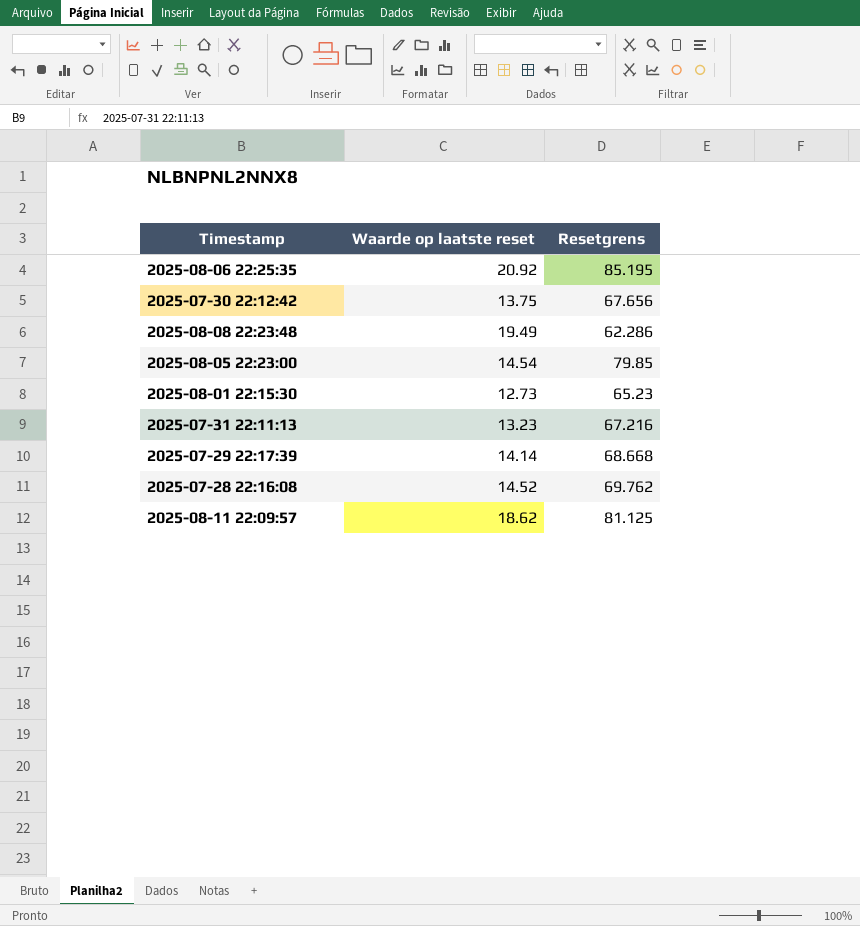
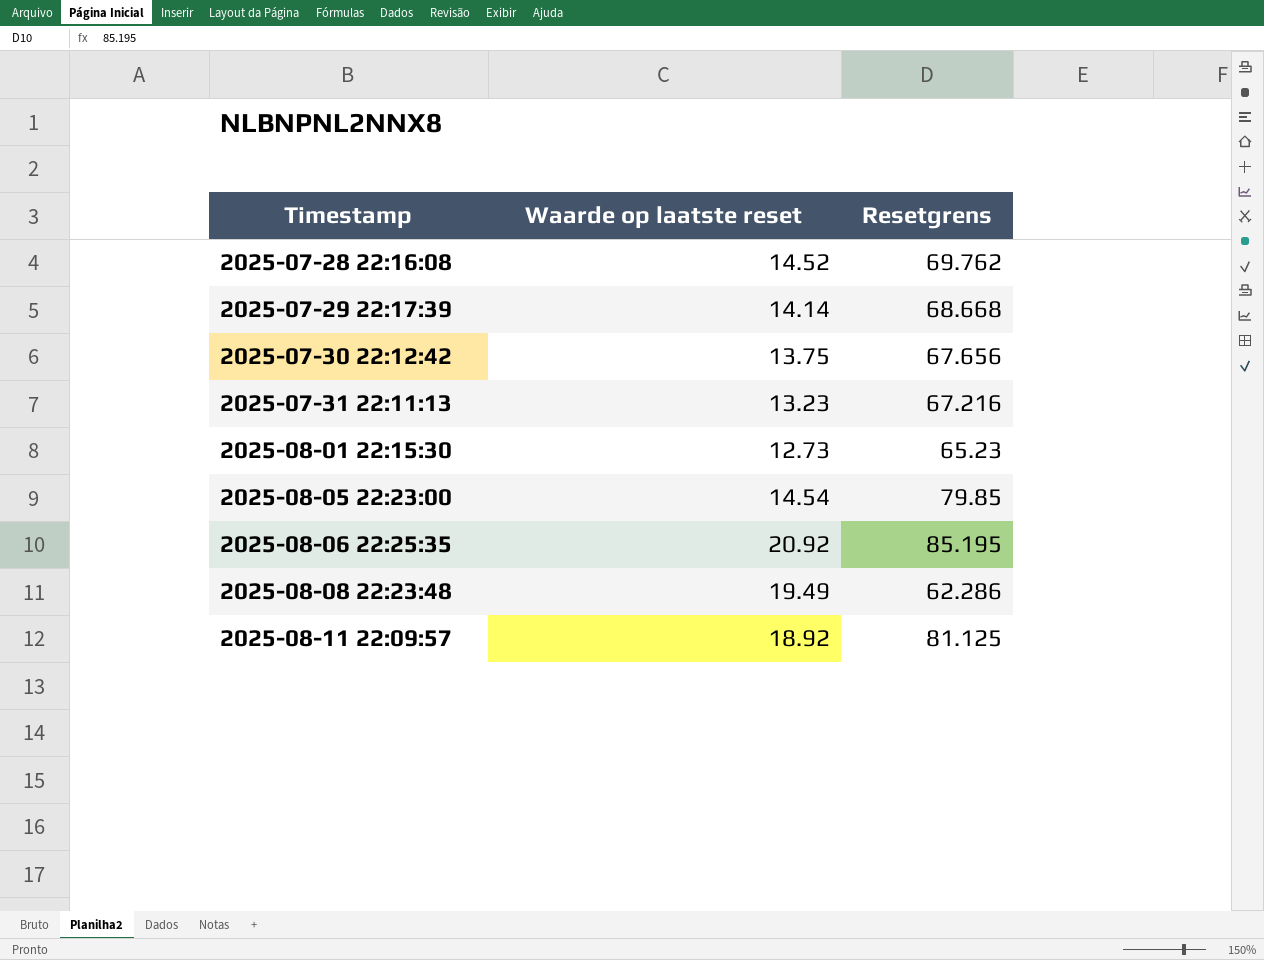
row order: none -> Timestamp ascending
2025-08-11 22:09:57 | Waarde op laatste reset: 18.62 -> 18.92

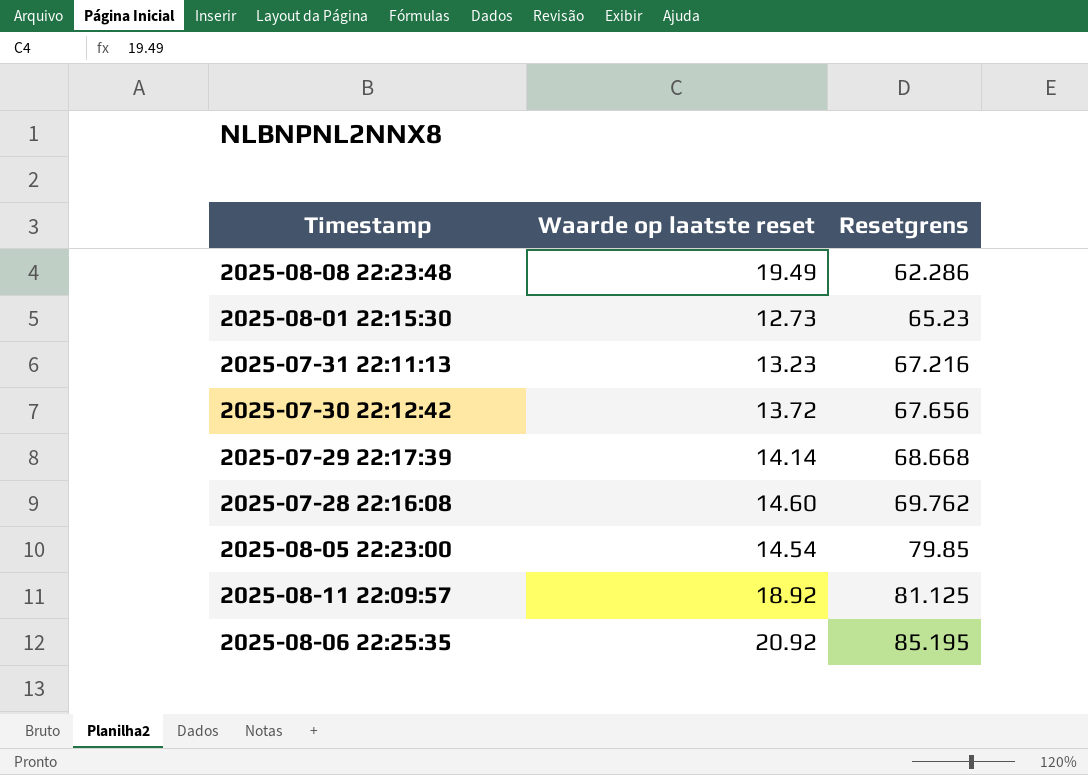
row order: Timestamp ascending -> Resetgrens ascending
2025-07-30 22:12:42 | Waarde op laatste reset: 13.75 -> 13.72
2025-07-28 22:16:08 | Waarde op laatste reset: 14.52 -> 14.60

